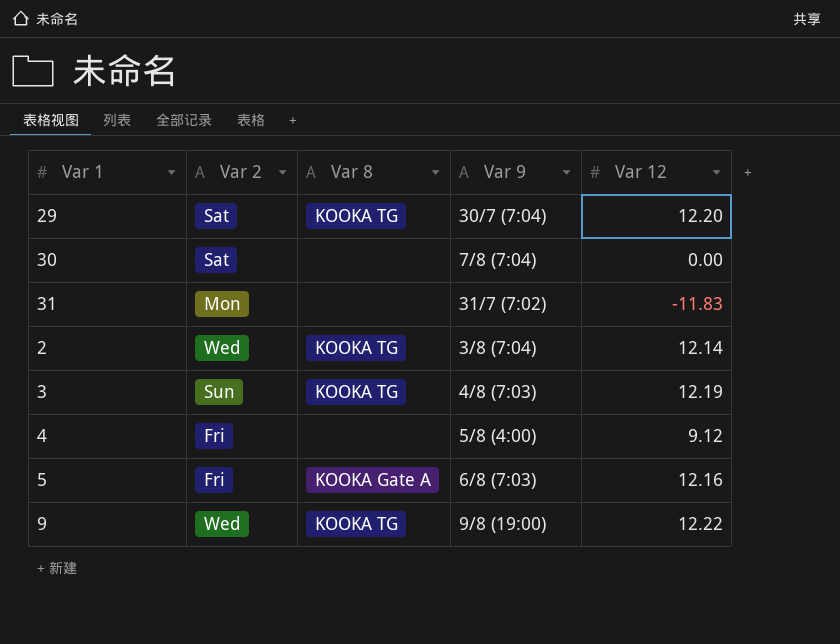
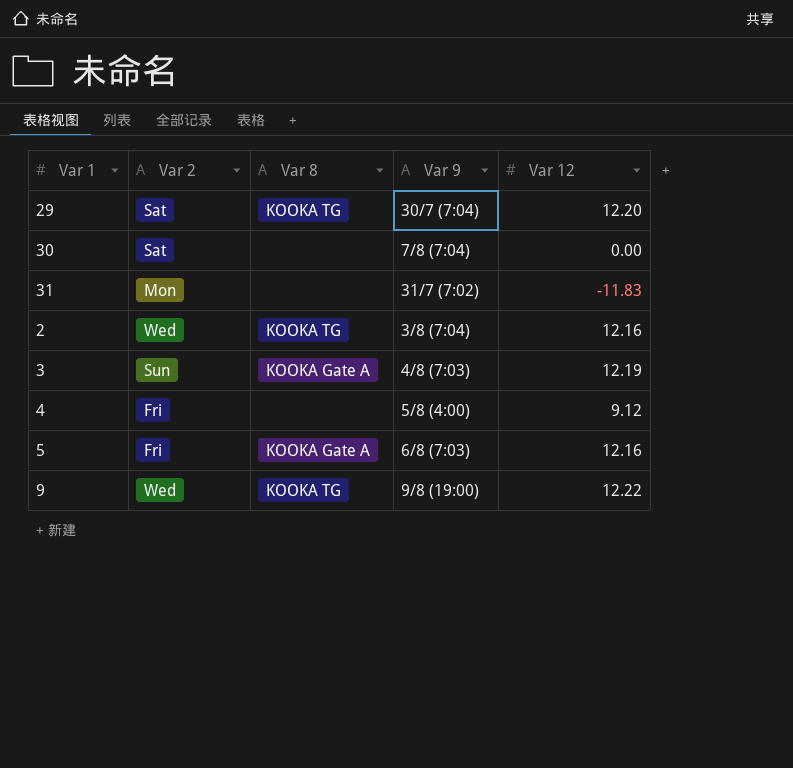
2 | Var 12: 12.14 -> 12.16
3 | Var 8: KOOKA TG -> KOOKA Gate A

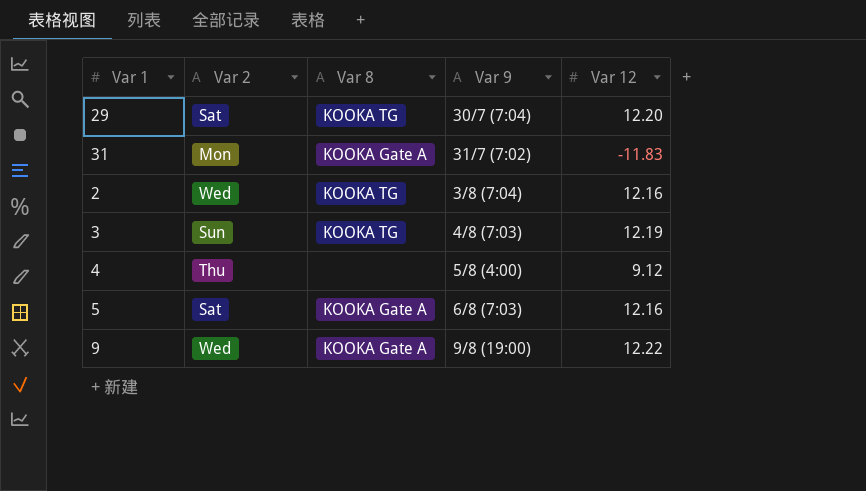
row 30: Sat | none | 7/8 (7:04) | 0.00 -> none
31 | Var 8: none -> KOOKA Gate A
3 | Var 8: KOOKA Gate A -> KOOKA TG
4 | Var 2: Fri -> Thu
5 | Var 2: Fri -> Sat
9 | Var 8: KOOKA TG -> KOOKA Gate A

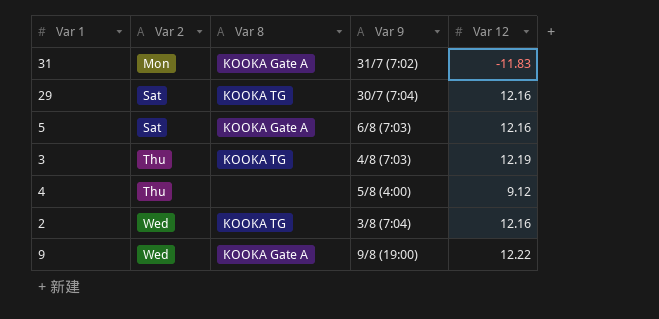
row order: none -> Var 2 ascending
29 | Var 12: 12.20 -> 12.16
3 | Var 2: Sun -> Thu

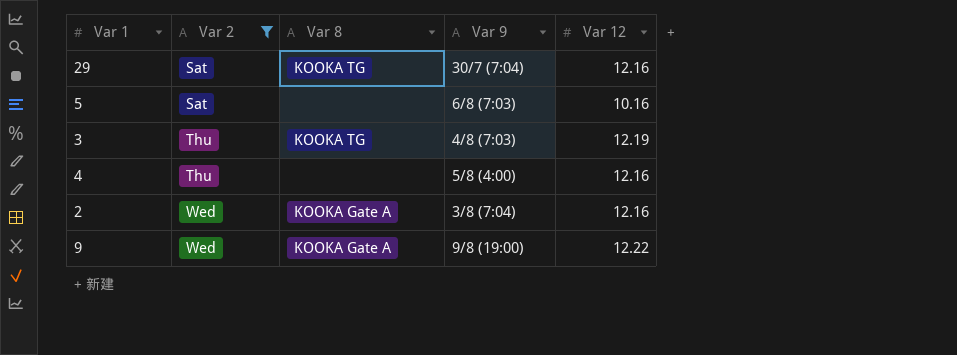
filter: none -> Var 2 != Mon
5 | Var 8: KOOKA Gate A -> none
5 | Var 12: 12.16 -> 10.16
4 | Var 12: 9.12 -> 12.16
2 | Var 8: KOOKA TG -> KOOKA Gate A

